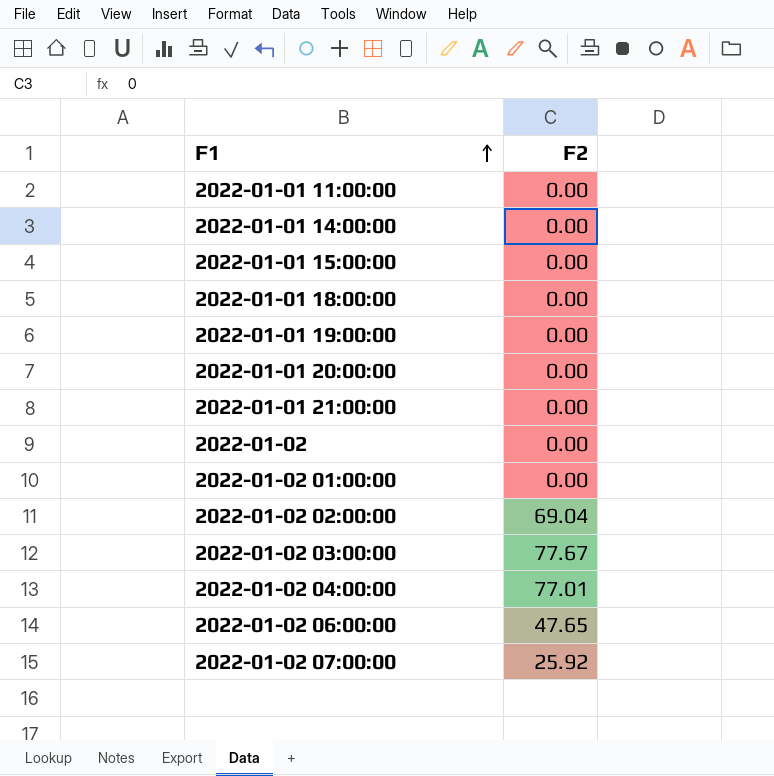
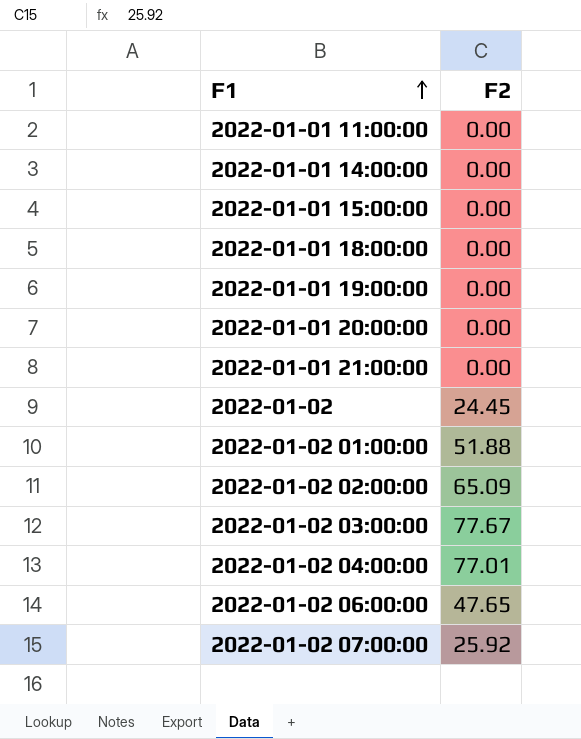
2022-01-02 | F2: 0.00 -> 24.45
2022-01-02 01:00:00 | F2: 0.00 -> 51.88
2022-01-02 02:00:00 | F2: 69.04 -> 65.09

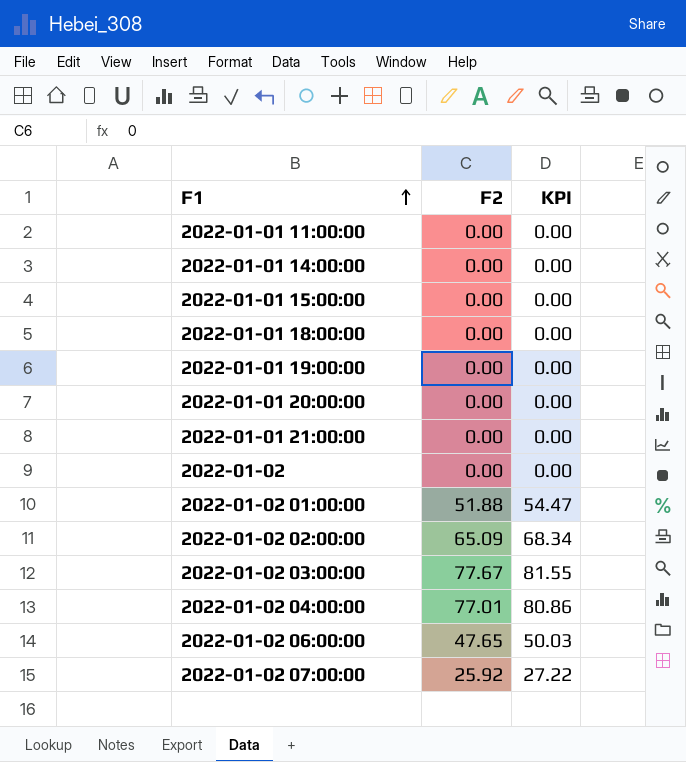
column KPI | formula: none -> [F2] * 1.05
2022-01-02 | F2: 24.45 -> 0.00

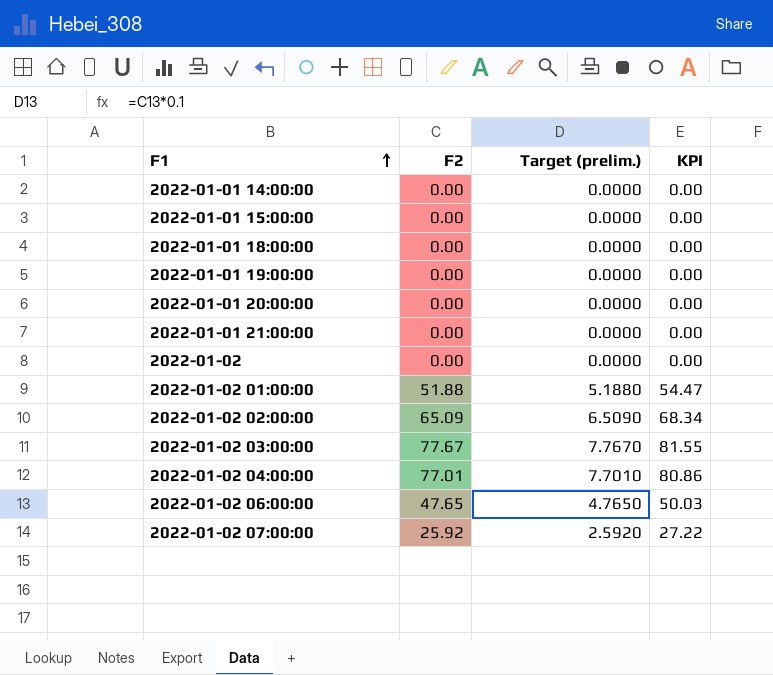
column Target (prelim.) | formula: none -> [F2] * 0.1
row 2022-01-01 11:00:00: 0.00 | 0.00 -> none

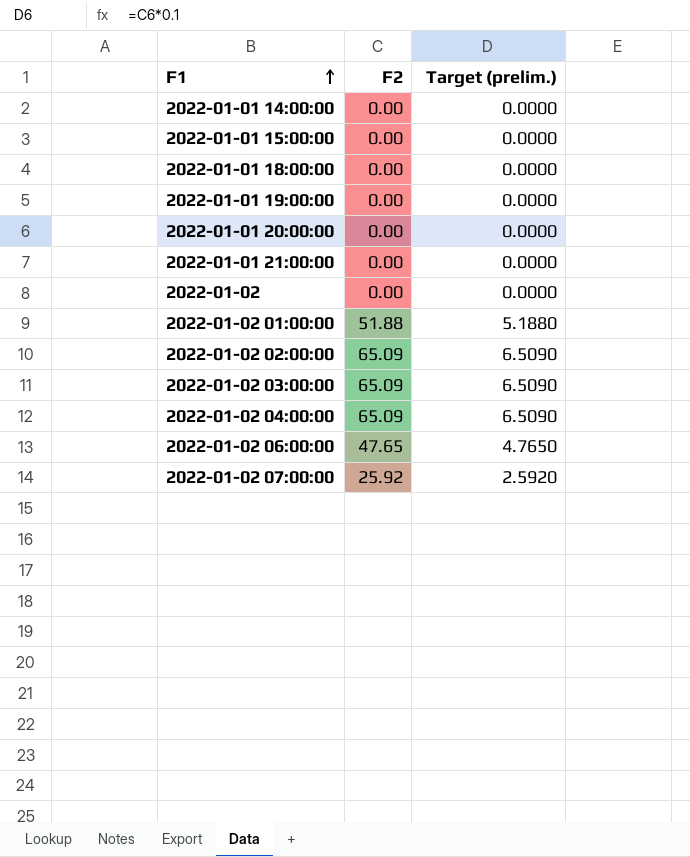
column KPI | formula: [F2] * 1.05 -> none
2022-01-02 03:00:00 | F2: 77.67 -> 65.09
2022-01-02 03:00:00 | Target (prelim.): 7.7670 -> 6.5090
2022-01-02 04:00:00 | F2: 77.01 -> 65.09
2022-01-02 04:00:00 | Target (prelim.): 7.7010 -> 6.5090

